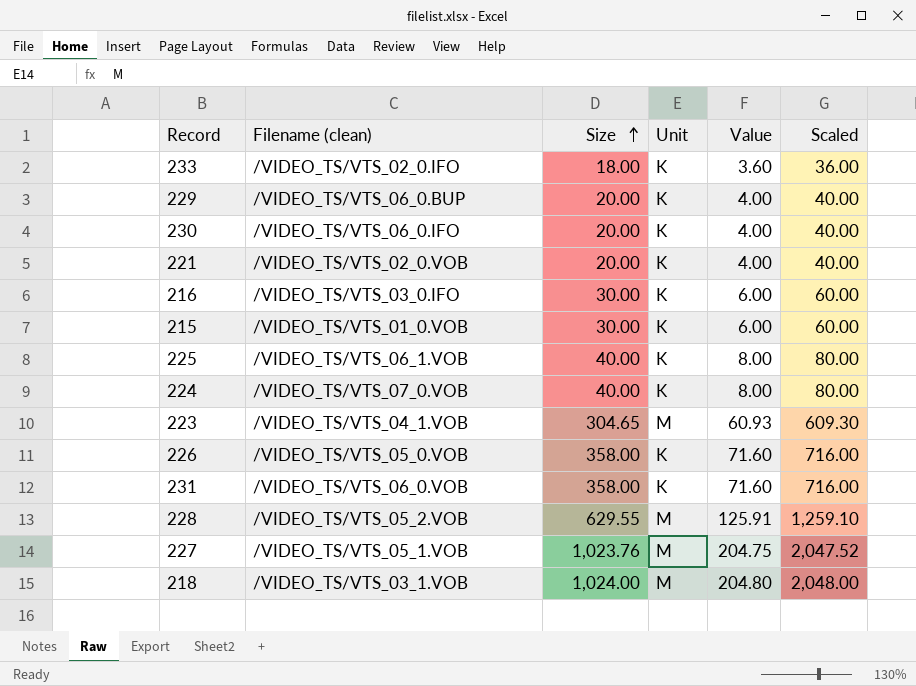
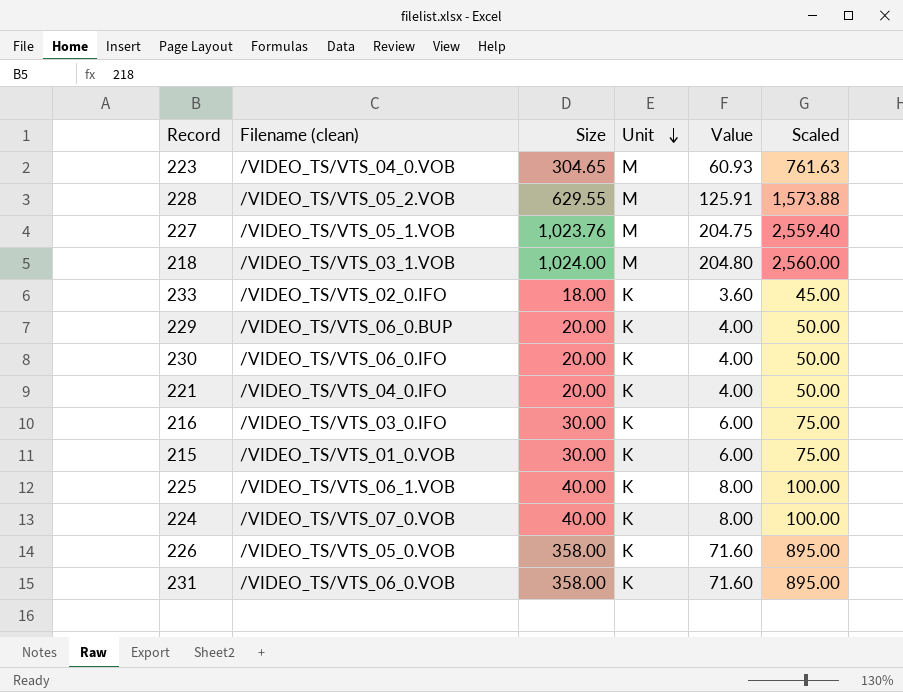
row order: Size ascending -> Unit descending
column Scaled | formula: [Size] * 2 -> [Size] * 2.5
223 | Filename (clean): /VIDEO_TS/VTS_04_1.VOB -> /VIDEO_TS/VTS_04_0.VOB
221 | Filename (clean): /VIDEO_TS/VTS_02_0.VOB -> /VIDEO_TS/VTS_04_0.IFO

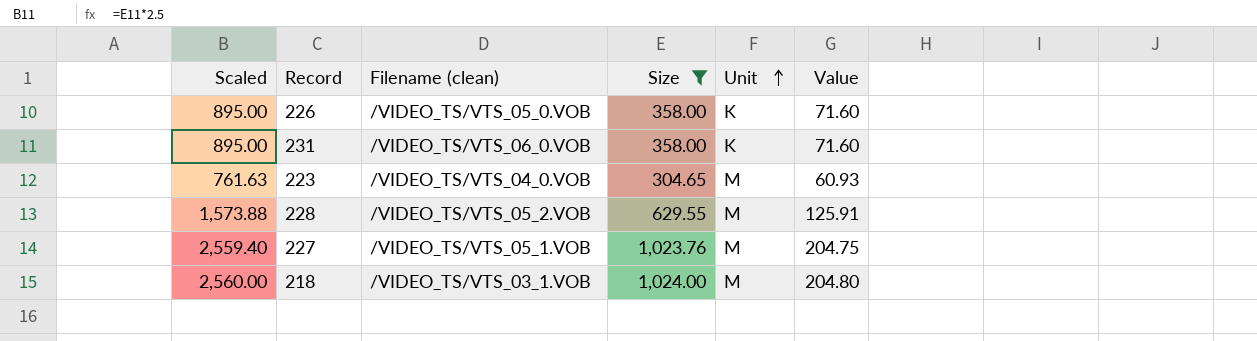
filter: none -> Size >= 304.65
row order: Unit descending -> Unit ascending
column Scaled | position: 6 -> 1

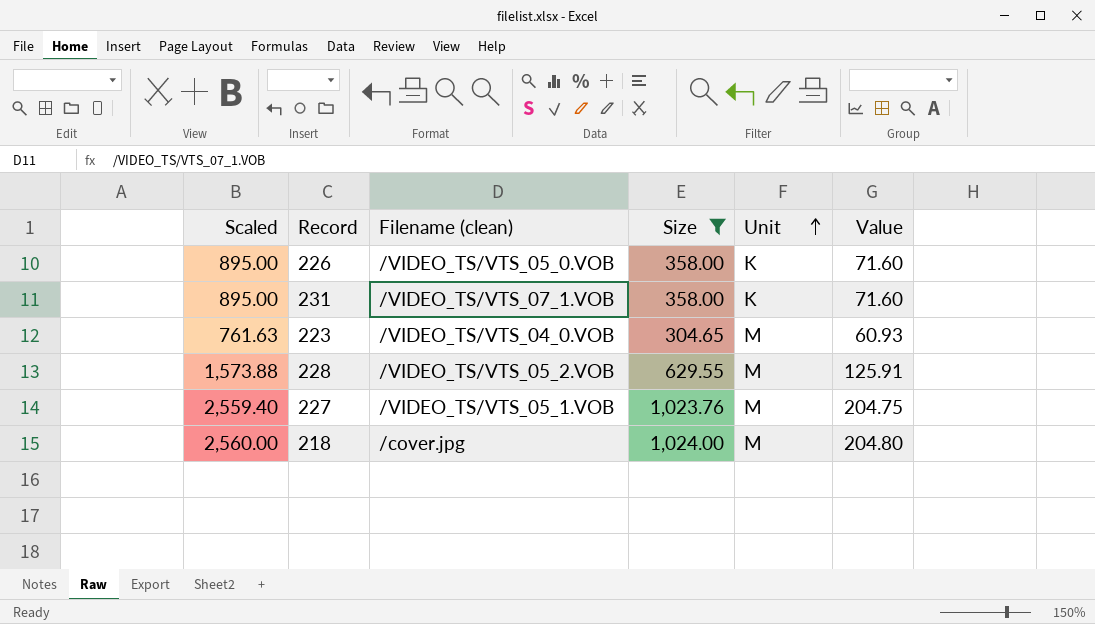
231 | Filename (clean): /VIDEO_TS/VTS_06_0.VOB -> /VIDEO_TS/VTS_07_1.VOB
218 | Filename (clean): /VIDEO_TS/VTS_03_1.VOB -> /cover.jpg

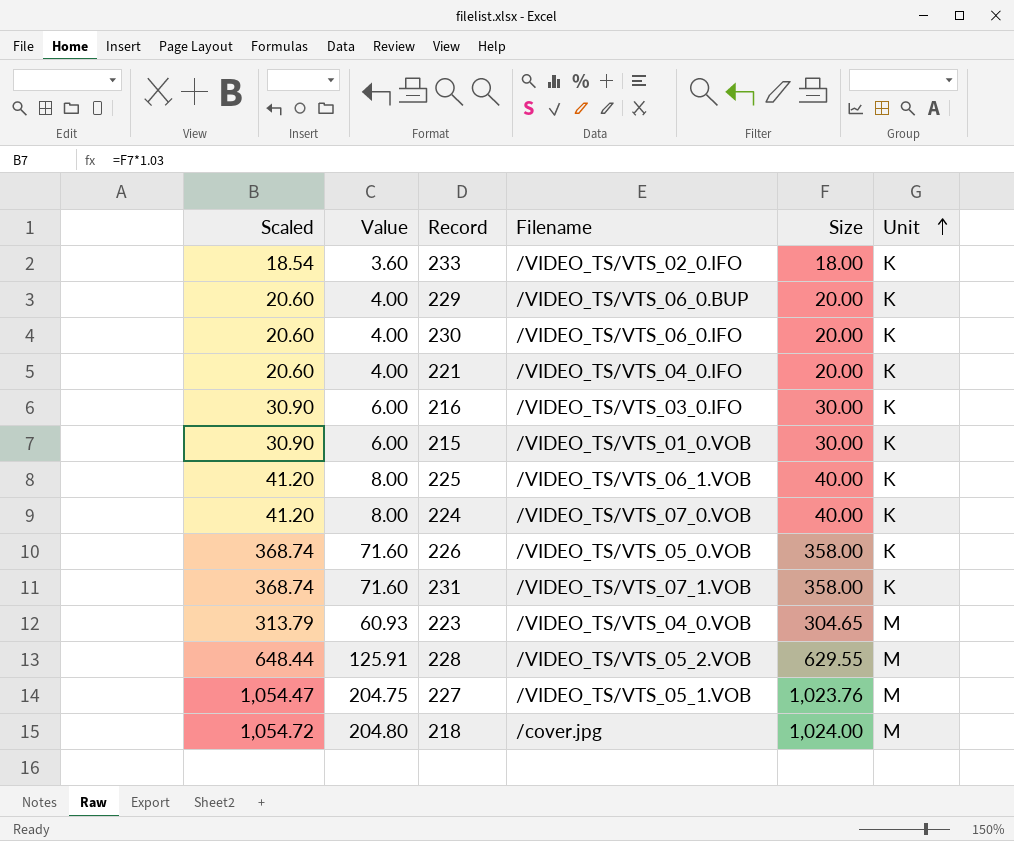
filter: Size >= 304.65 -> none
column Scaled | formula: [Size] * 2.5 -> [Size] * 1.03
column Value | position: 6 -> 2
column name: Filename (clean) -> Filename

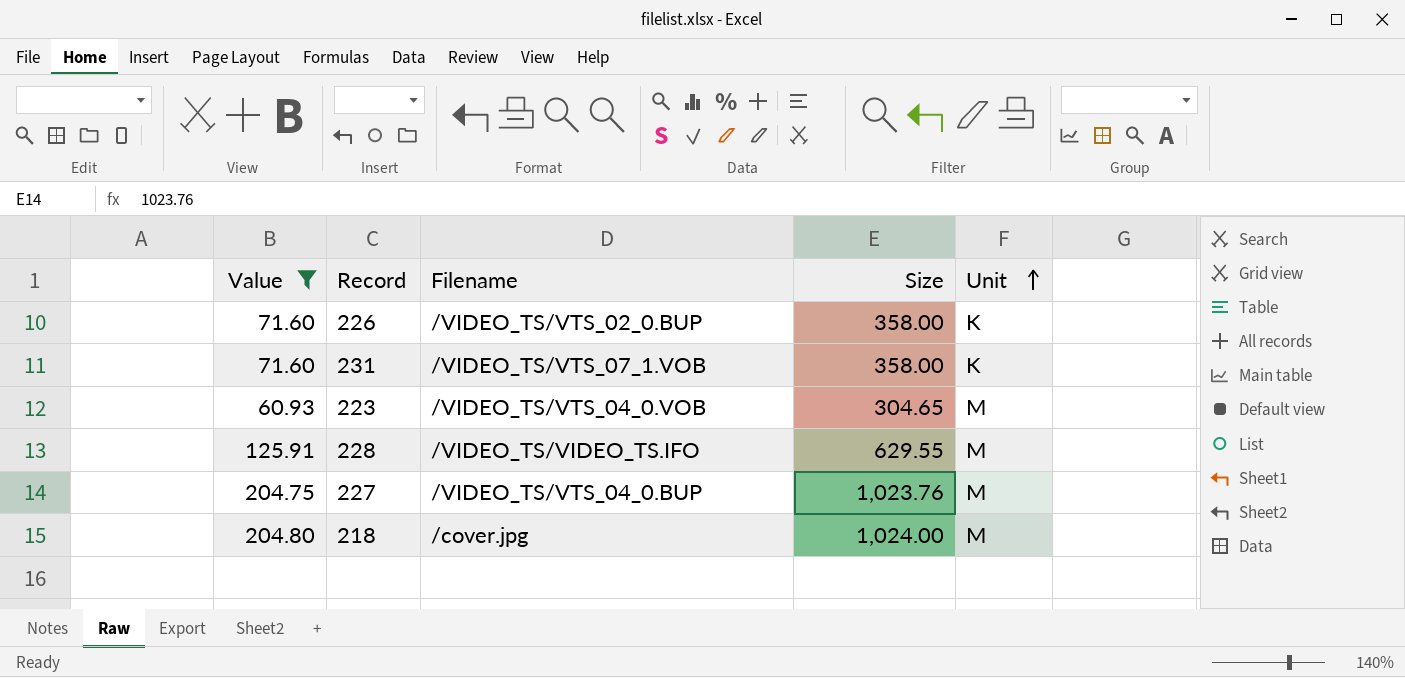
filter: none -> Value >= 60.93
column Scaled | formula: [Size] * 1.03 -> none
226 | Filename: /VIDEO_TS/VTS_05_0.VOB -> /VIDEO_TS/VTS_02_0.BUP
228 | Filename: /VIDEO_TS/VTS_05_2.VOB -> /VIDEO_TS/VIDEO_TS.IFO
227 | Filename: /VIDEO_TS/VTS_05_1.VOB -> /VIDEO_TS/VTS_04_0.BUP

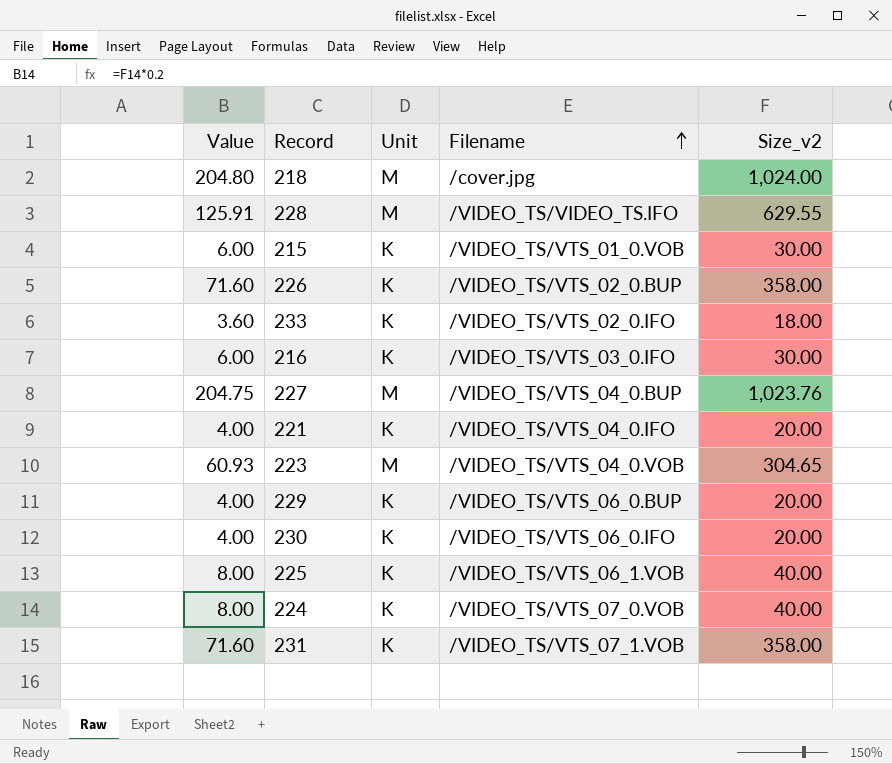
filter: Value >= 60.93 -> none
row order: Unit ascending -> Filename ascending
column Unit | position: 5 -> 3
column name: Size -> Size_v2

